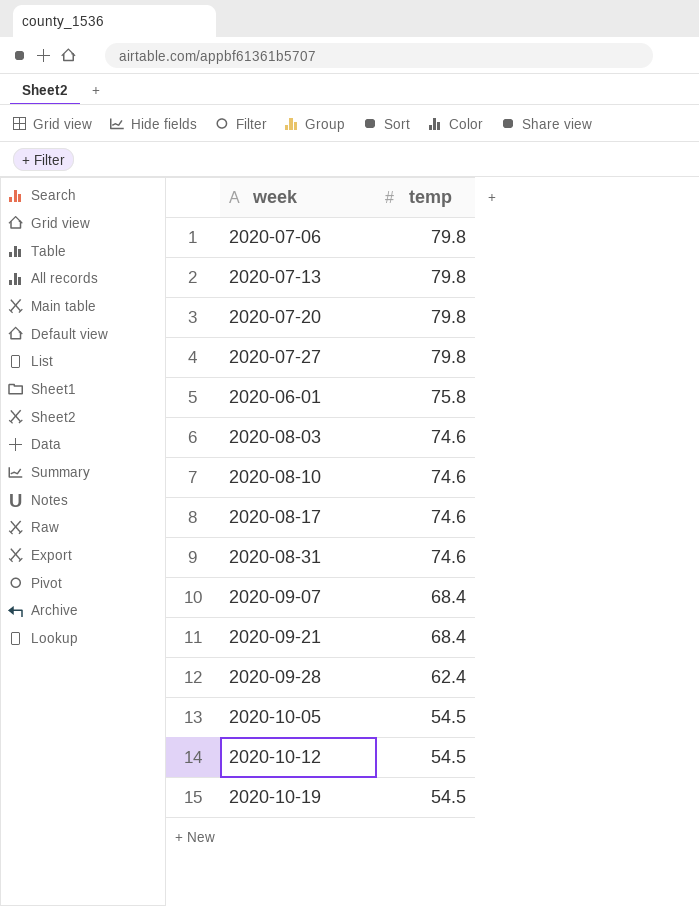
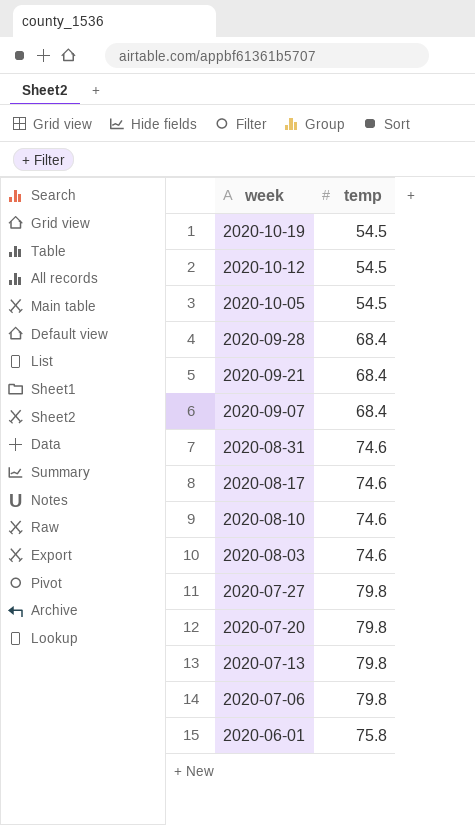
row order: temp descending -> week descending
2020-09-28 | temp: 62.4 -> 68.4

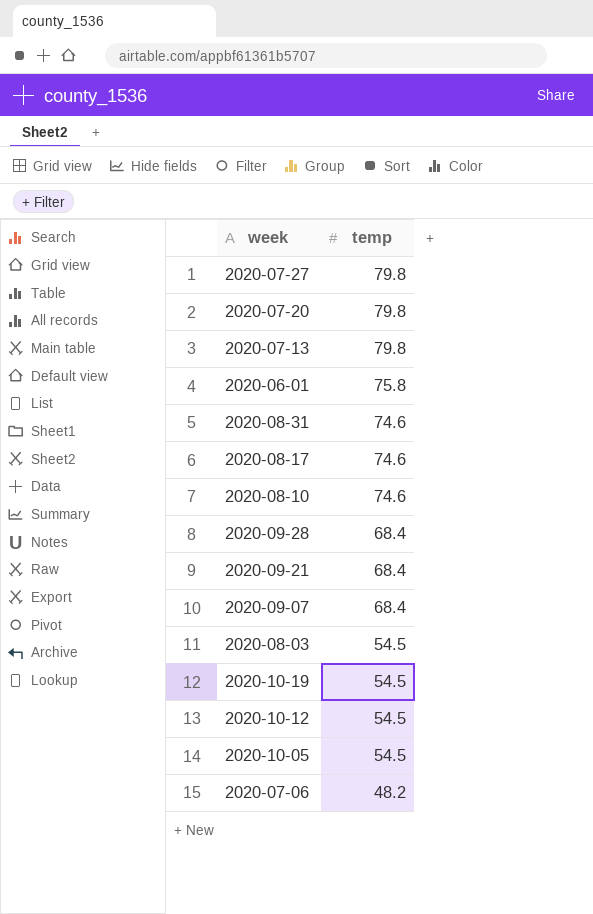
row order: week descending -> temp descending
2020-08-03 | temp: 74.6 -> 54.5
2020-07-06 | temp: 79.8 -> 48.2

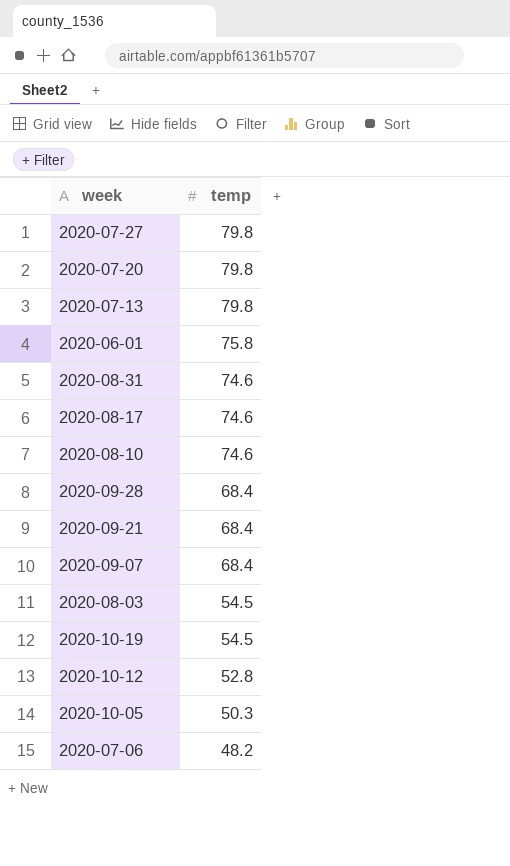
2020-10-12 | temp: 54.5 -> 52.8
2020-10-05 | temp: 54.5 -> 50.3

